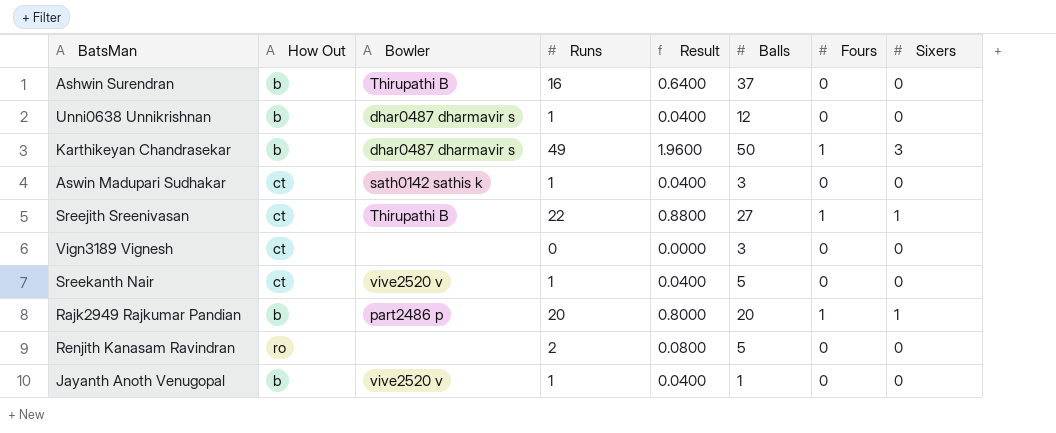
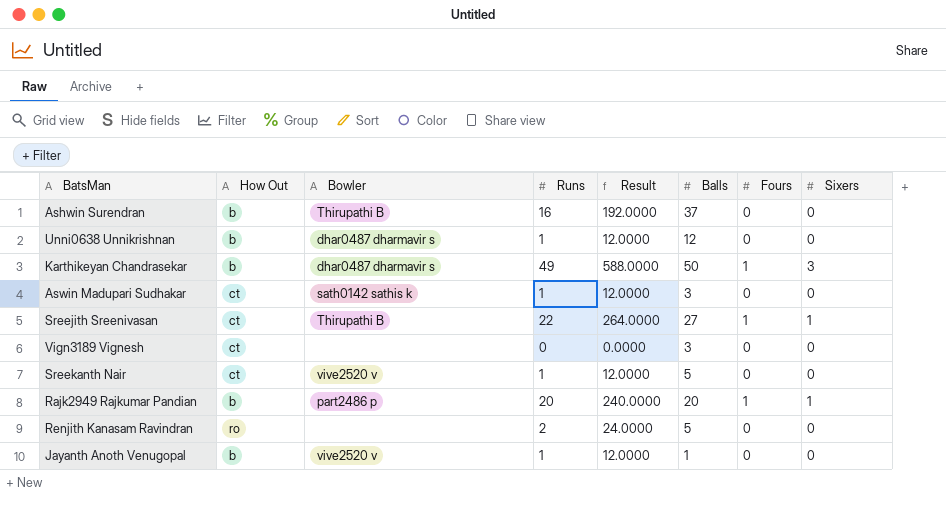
column Result | formula: [Runs] * 0.04 -> [Runs] * 12

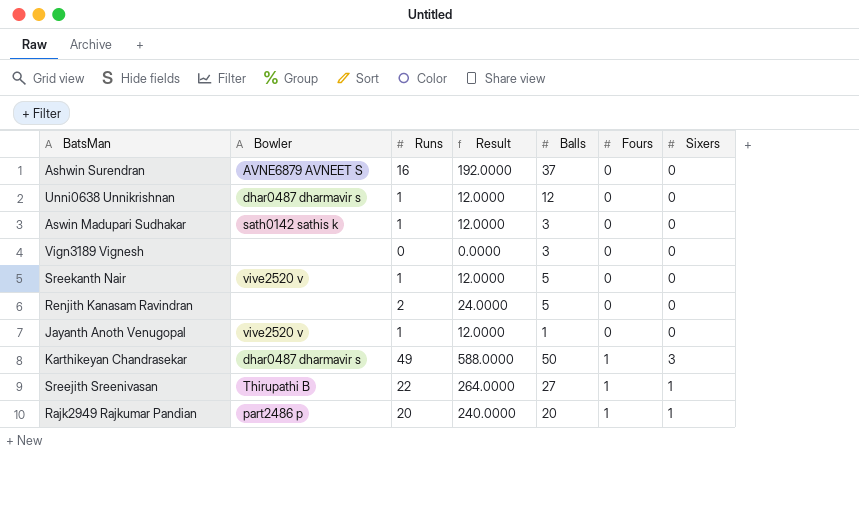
row order: none -> Fours ascending
column How Out | position: 2 -> none
Ashwin Surendran | Bowler: Thirupathi B -> AVNE6879 AVNEET S

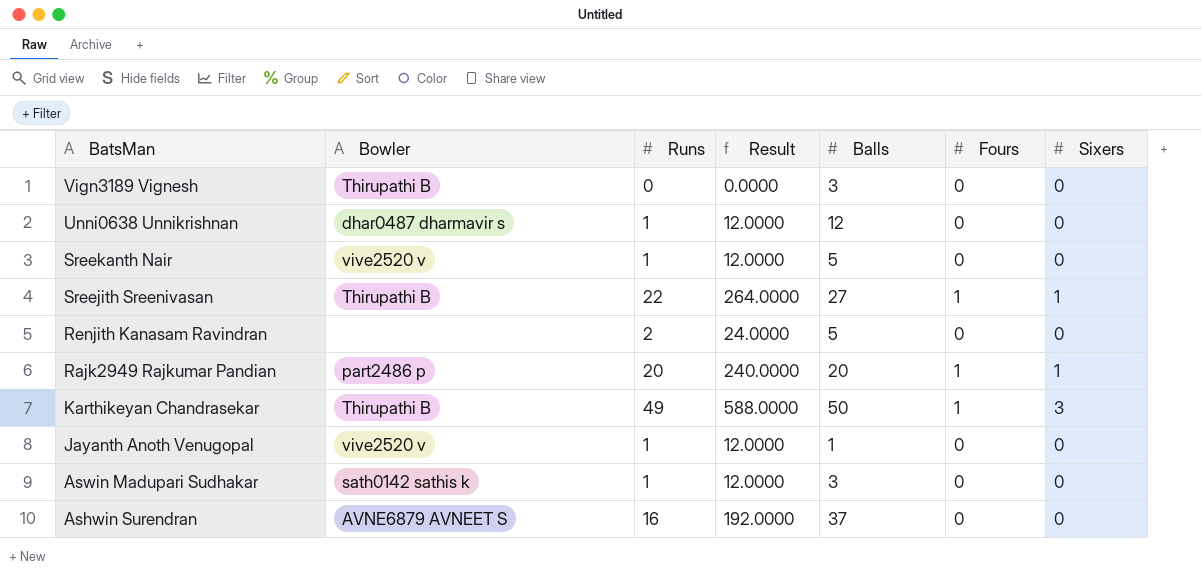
row order: Fours ascending -> BatsMan descending
Vign3189 Vignesh | Bowler: none -> Thirupathi B
Karthikeyan Chandrasekar | Bowler: dhar0487 dharmavir s -> Thirupathi B

